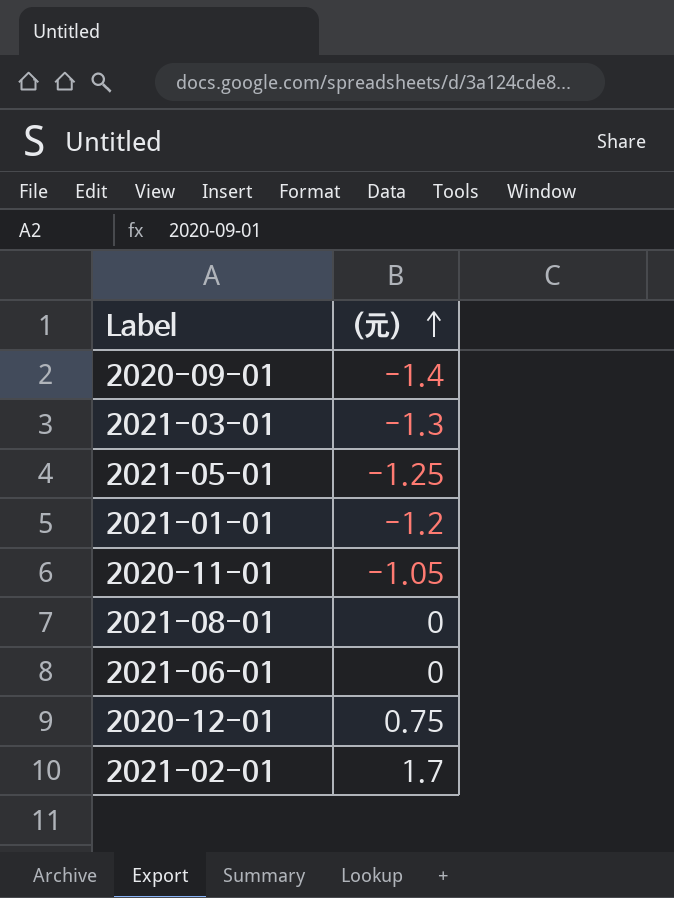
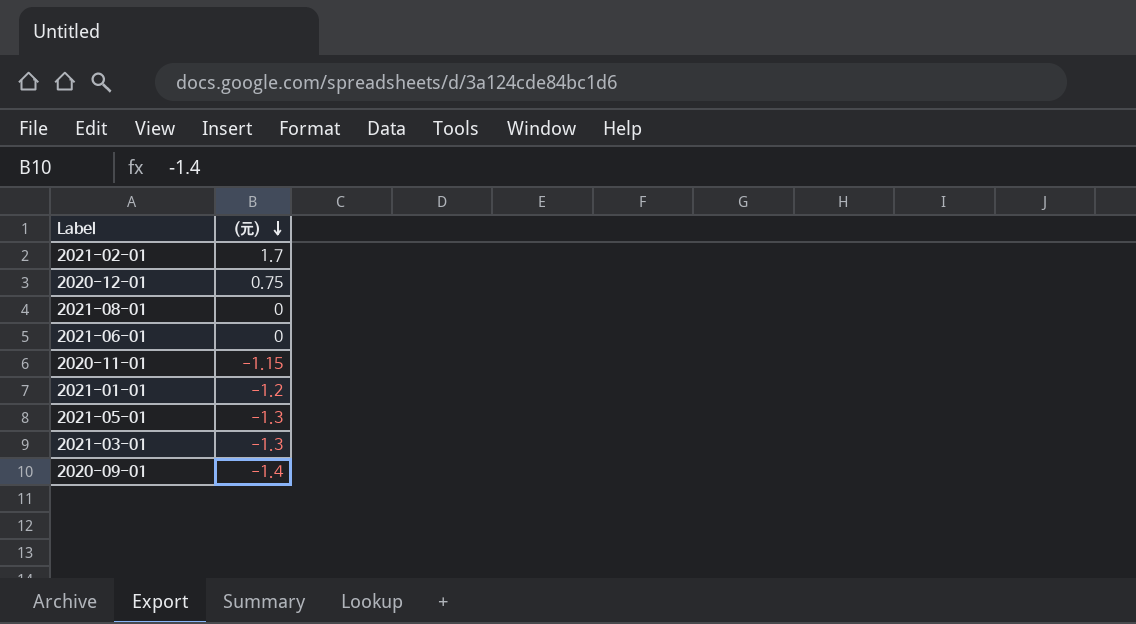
row order: (元) ascending -> (元) descending
2020-11-01 | (元): -1.05 -> -1.15
2021-05-01 | (元): -1.25 -> -1.3

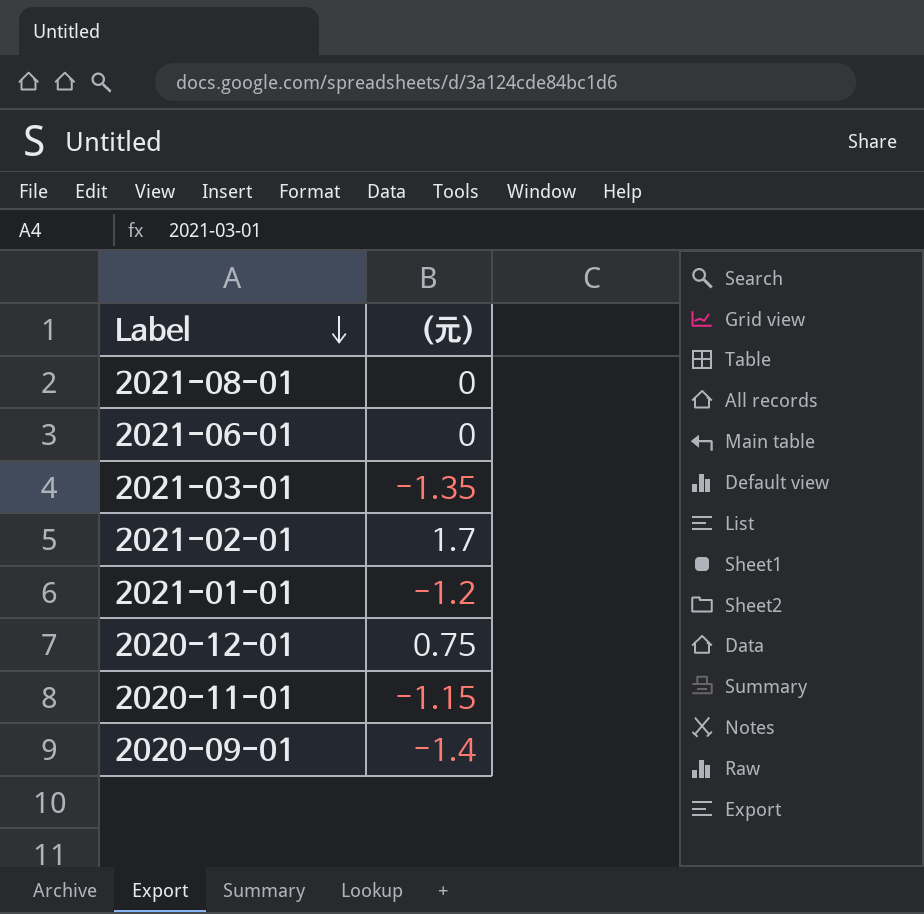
row order: (元) descending -> Label descending
row 2021-05-01: -1.3 -> none
2021-03-01 | (元): -1.3 -> -1.35

